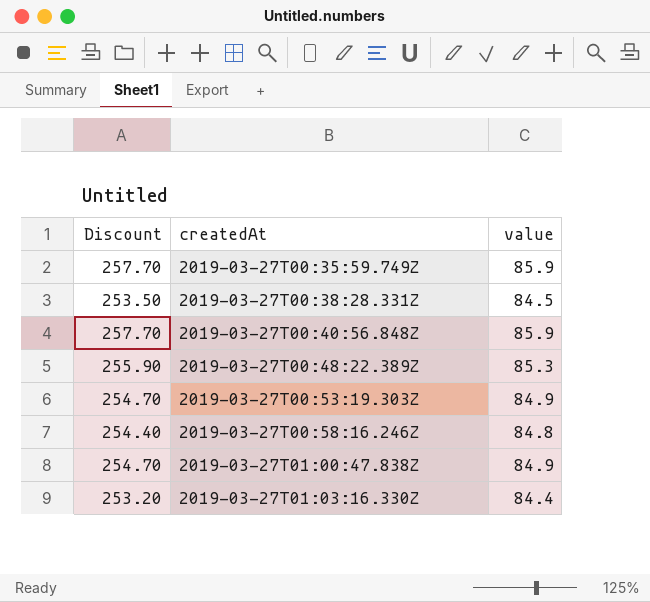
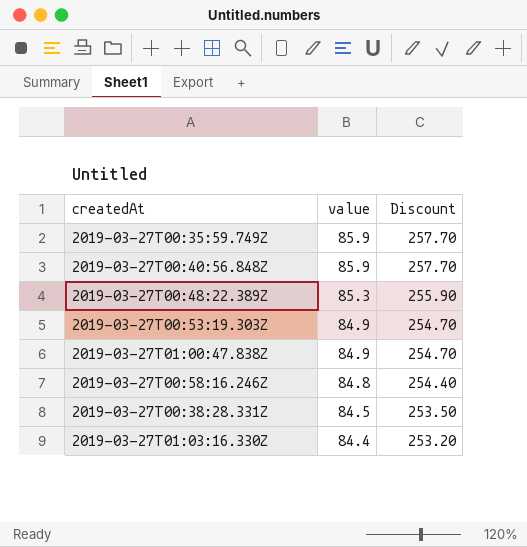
row order: createdAt ascending -> value descending
column Discount | position: 1 -> 3

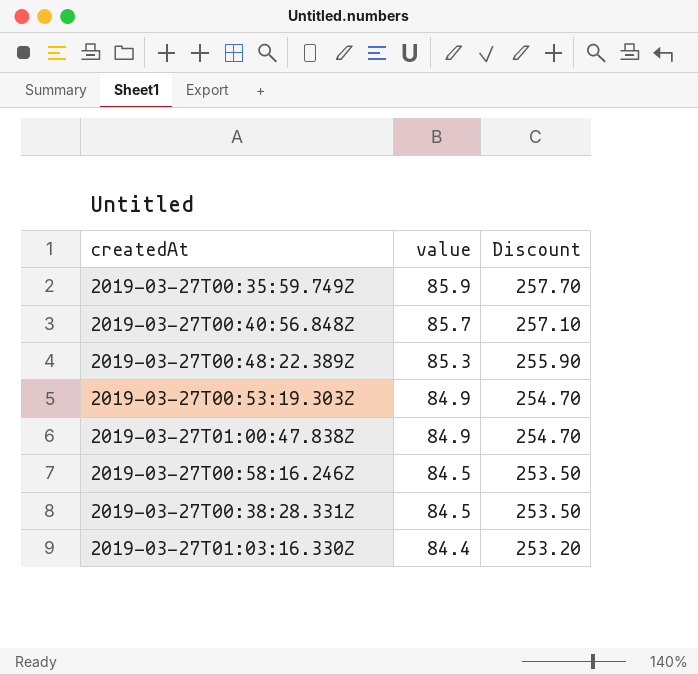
2019-03-27T00:40:56.848Z | value: 85.9 -> 85.7
2019-03-27T00:40:56.848Z | Discount: 257.70 -> 257.10
2019-03-27T00:58:16.246Z | value: 84.8 -> 84.5
2019-03-27T00:58:16.246Z | Discount: 254.40 -> 253.50

